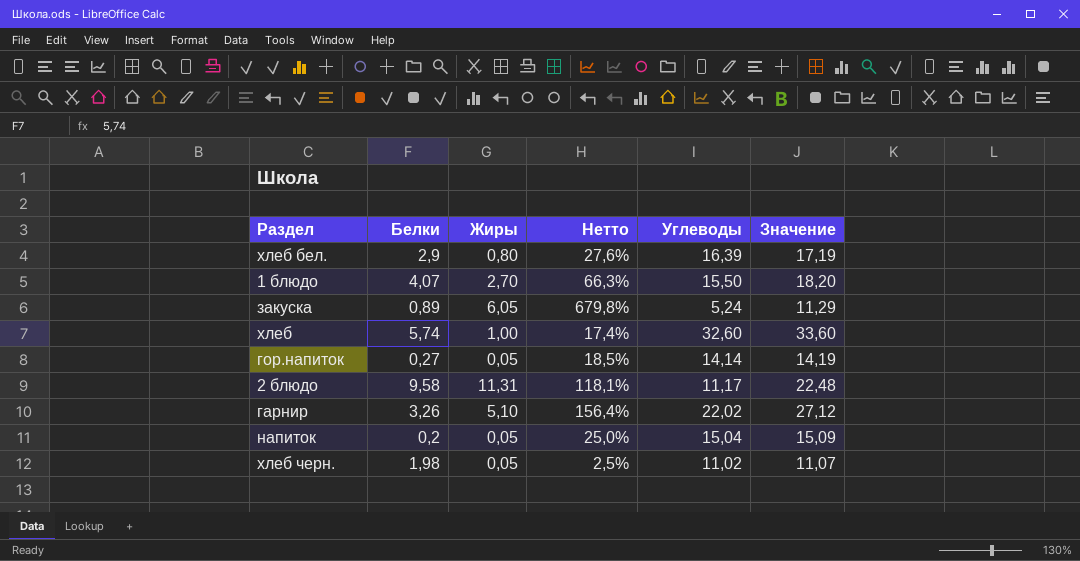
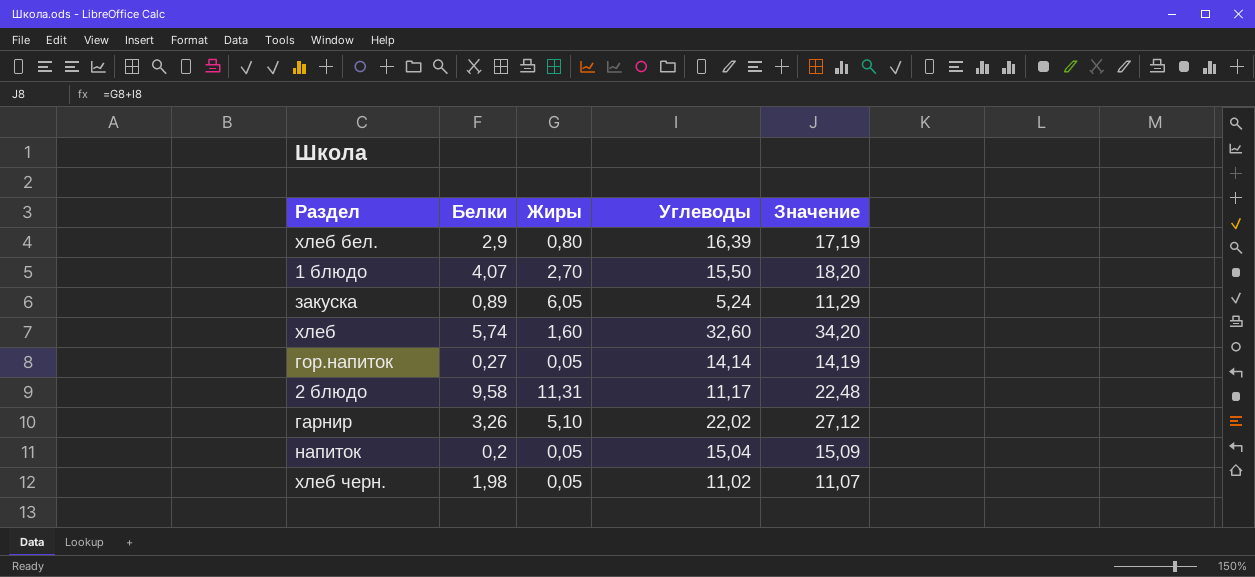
column Нетто | formula: [Жиры] / [Белки] -> none
хлеб | Жиры: 1,00 -> 1,60
хлеб | Значение: 33,60 -> 34,20

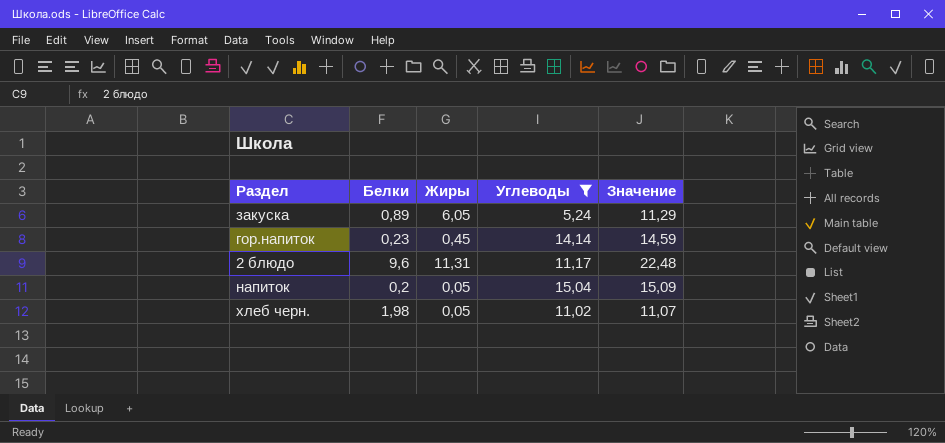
filter: none -> Углеводы <= 15,04
гор.напиток | Белки: 0,27 -> 0,23
гор.напиток | Жиры: 0,05 -> 0,45
гор.напиток | Значение: 14,19 -> 14,59
2 блюдо | Белки: 9,58 -> 9,6

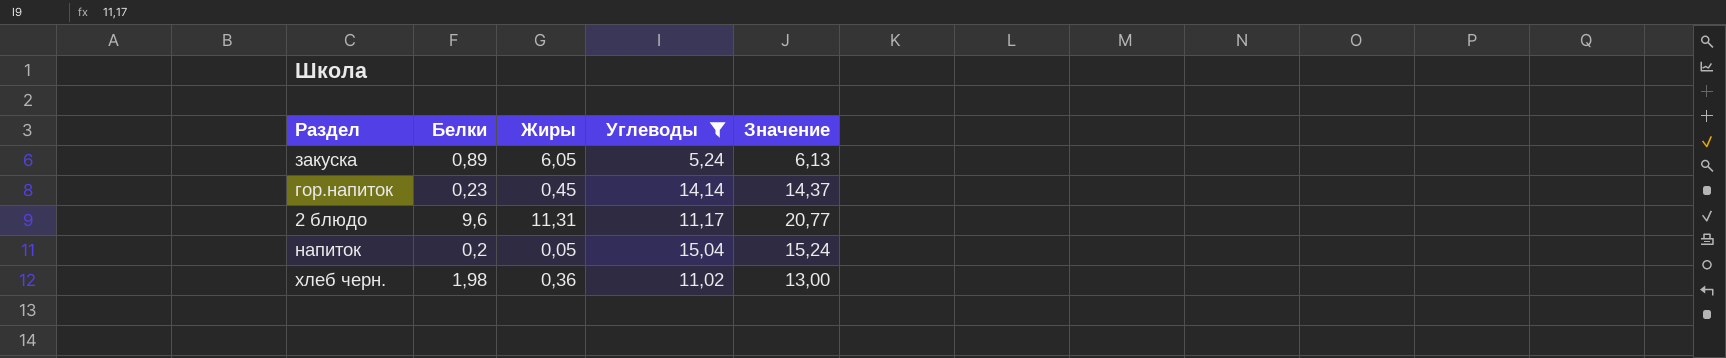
column Значение | formula: [Жиры] + [Углеводы] -> [Белки] + [Углеводы]
хлеб черн. | Жиры: 0,05 -> 0,36

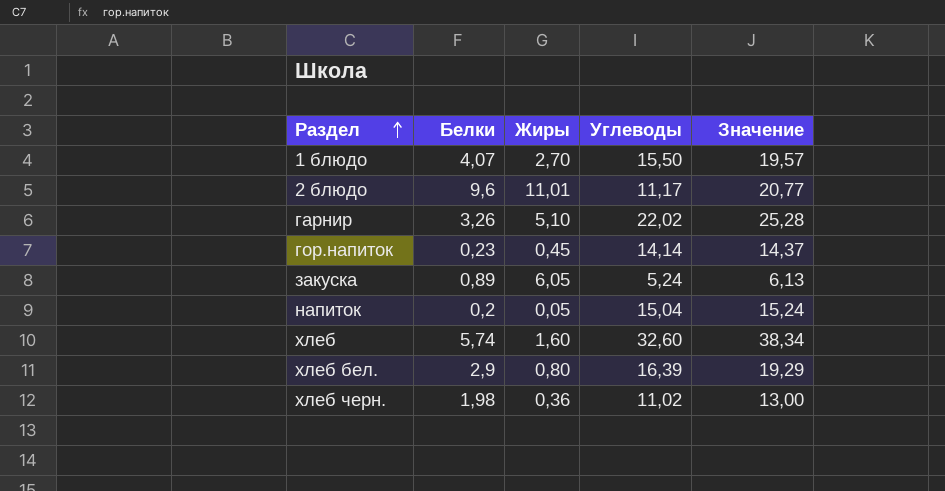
filter: Углеводы <= 15,04 -> none
row order: none -> Раздел ascending
2 блюдо | Жиры: 11,31 -> 11,01

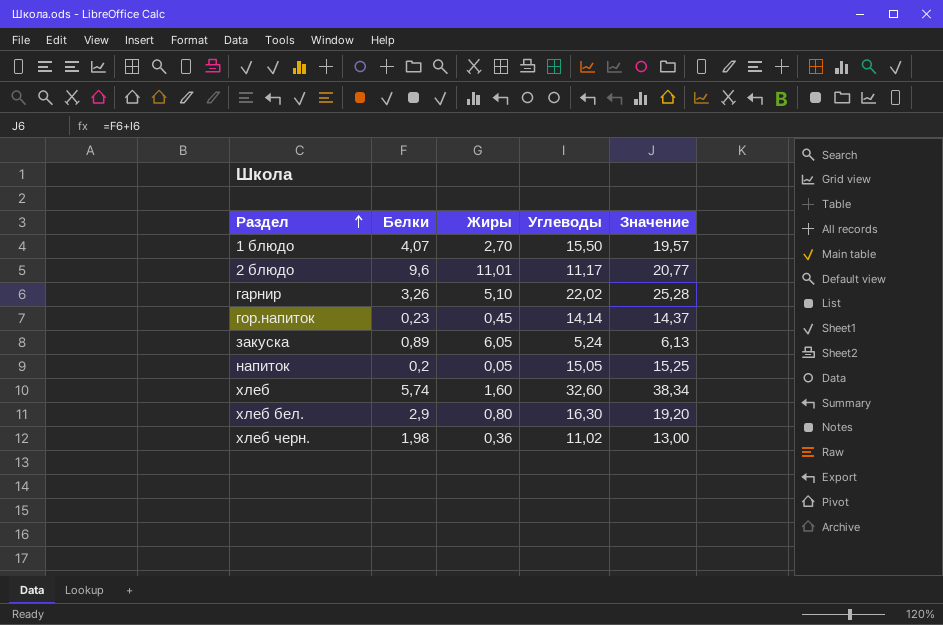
напиток | Углеводы: 15,04 -> 15,05
напиток | Значение: 15,24 -> 15,25
хлеб бел. | Углеводы: 16,39 -> 16,30
хлеб бел. | Значение: 19,29 -> 19,20

